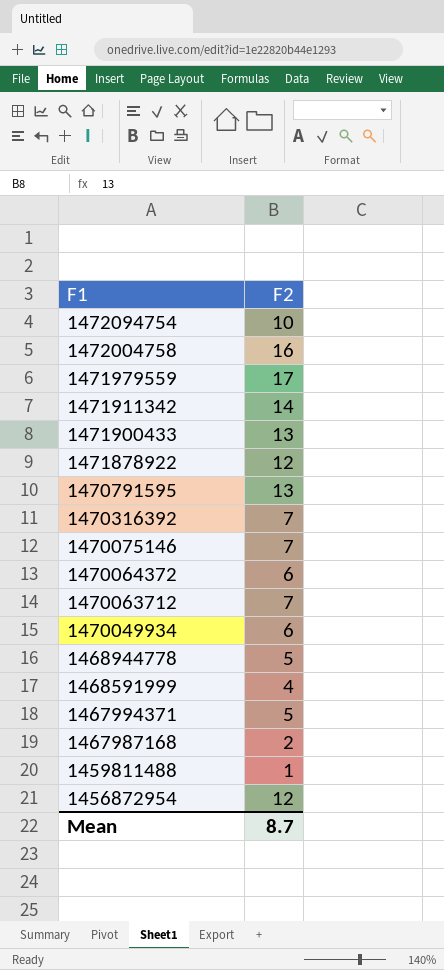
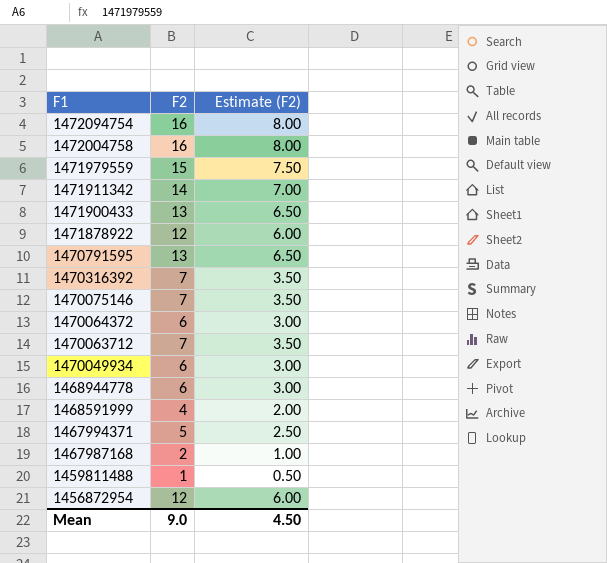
column Estimate (F2) | formula: none -> [F2] * 0.5
1472094754 | F2: 10 -> 16
1471979559 | F2: 17 -> 15
1468944778 | F2: 5 -> 6
Mean | F2: 8.7 -> 9.0

